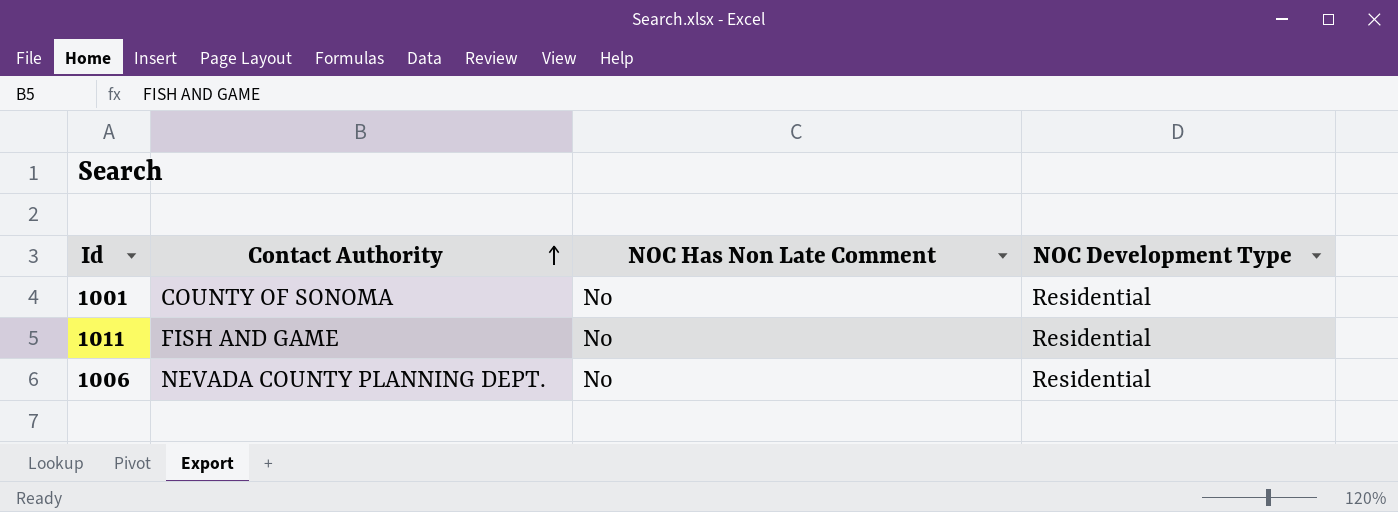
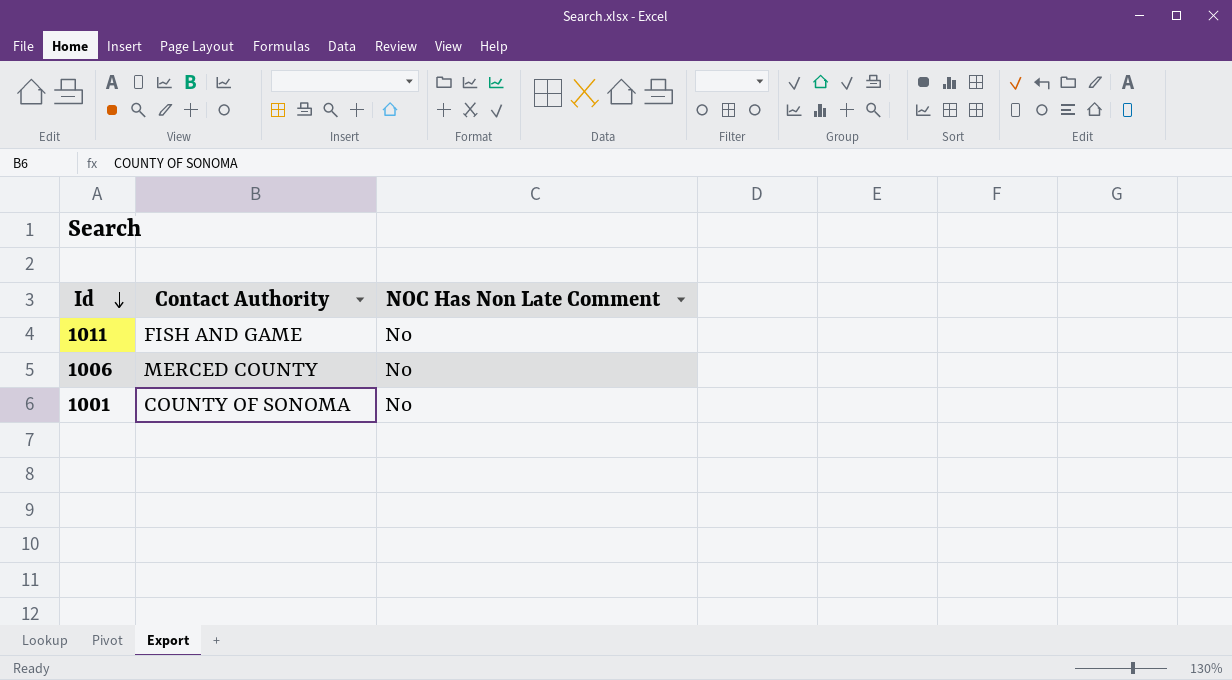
row order: Contact Authority ascending -> Id descending
column NOC Development Type | position: 4 -> none
1006 | Contact Authority: NEVADA COUNTY PLANNING DEPT. -> MERCED COUNTY

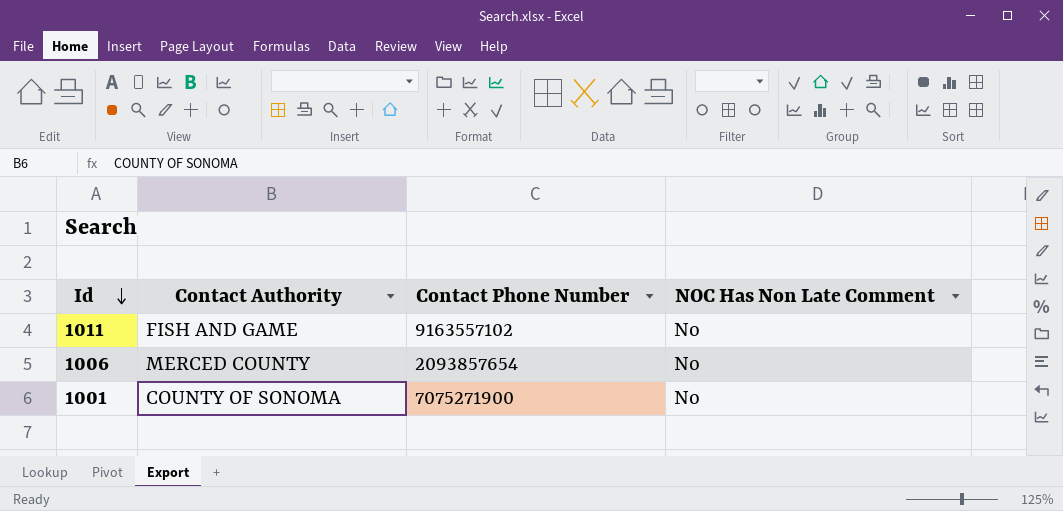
column Contact Phone Number | position: none -> 3

